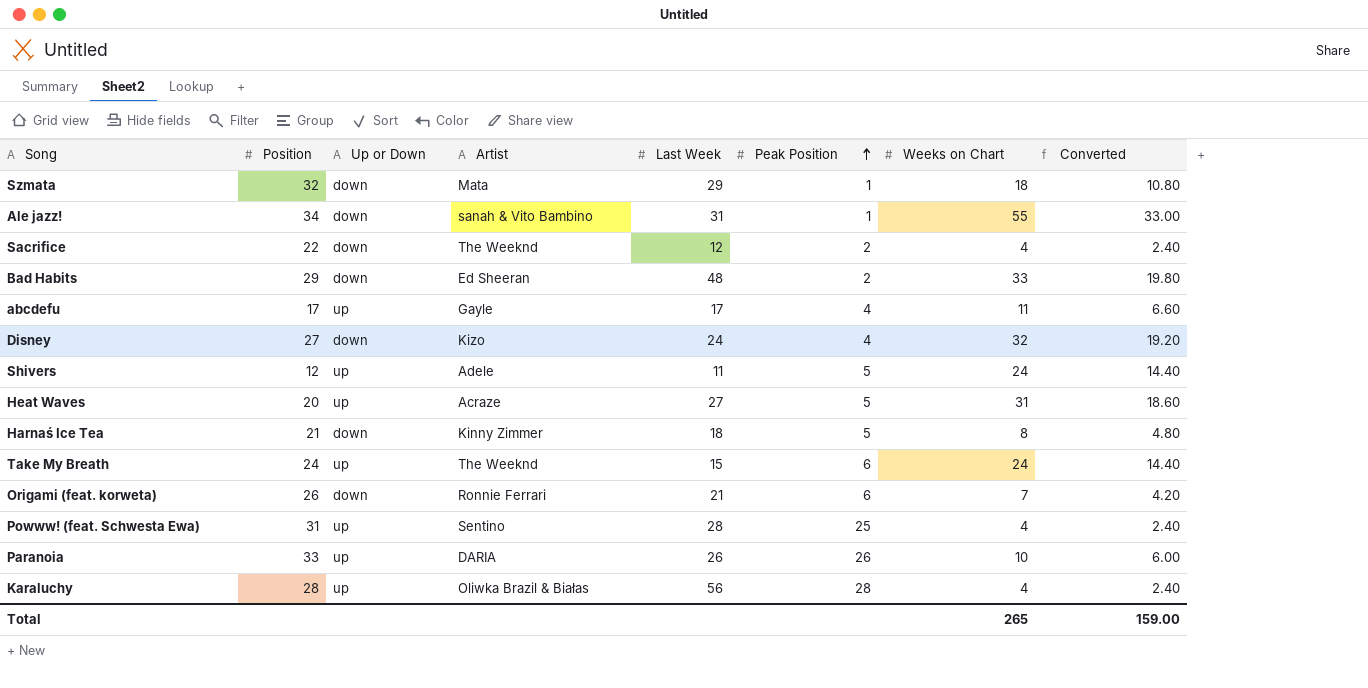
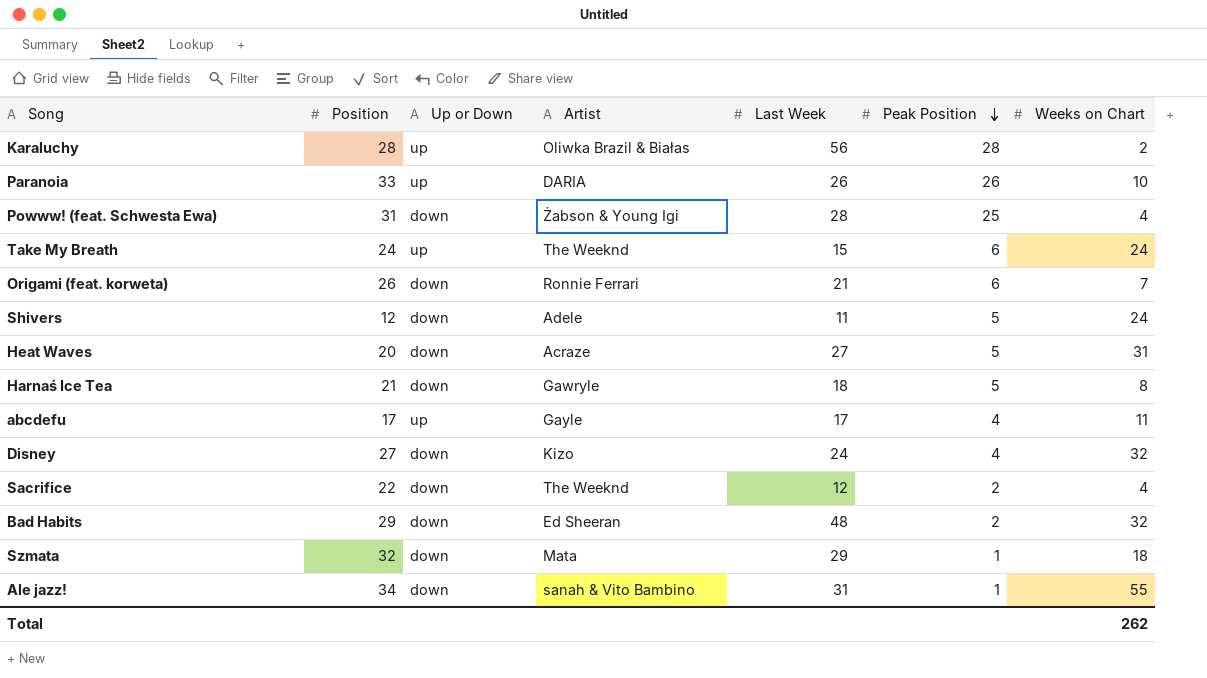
row order: Peak Position ascending -> Peak Position descending
column Converted | formula: [Weeks on Chart] * 0.6 -> none
Karaluchy | Weeks on Chart: 4 -> 2
Powww! (feat. Schwesta Ewa) | Up or Down: up -> down
Powww! (feat. Schwesta Ewa) | Artist: Sentino -> Żabson & Young Igi
Shivers | Up or Down: up -> down
Heat Waves | Up or Down: up -> down
Harnaś Ice Tea | Artist: Kinny Zimmer -> Gawryle
Bad Habits | Weeks on Chart: 33 -> 32
Total | Weeks on Chart: 265 -> 262

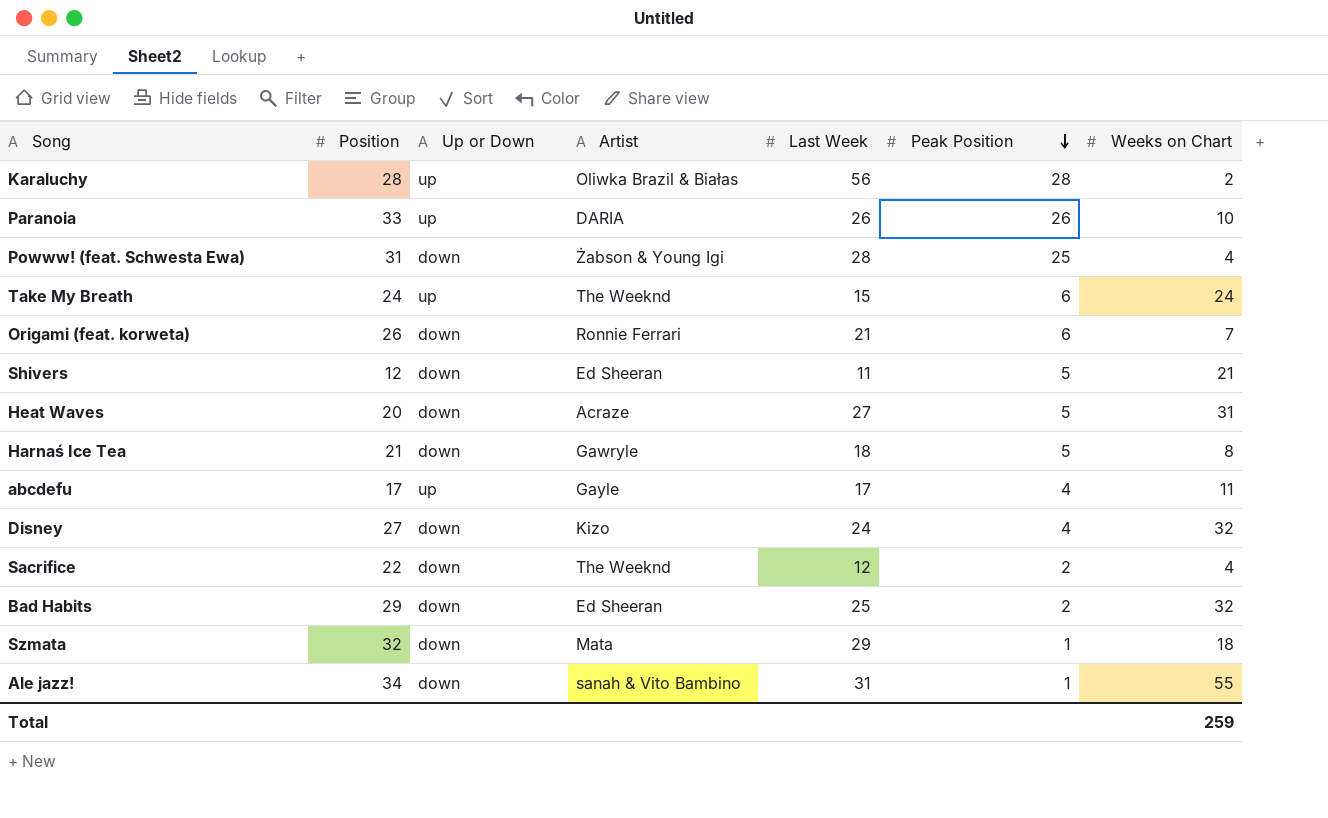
Shivers | Artist: Adele -> Ed Sheeran
Shivers | Weeks on Chart: 24 -> 21
Bad Habits | Last Week: 48 -> 25
Total | Weeks on Chart: 262 -> 259

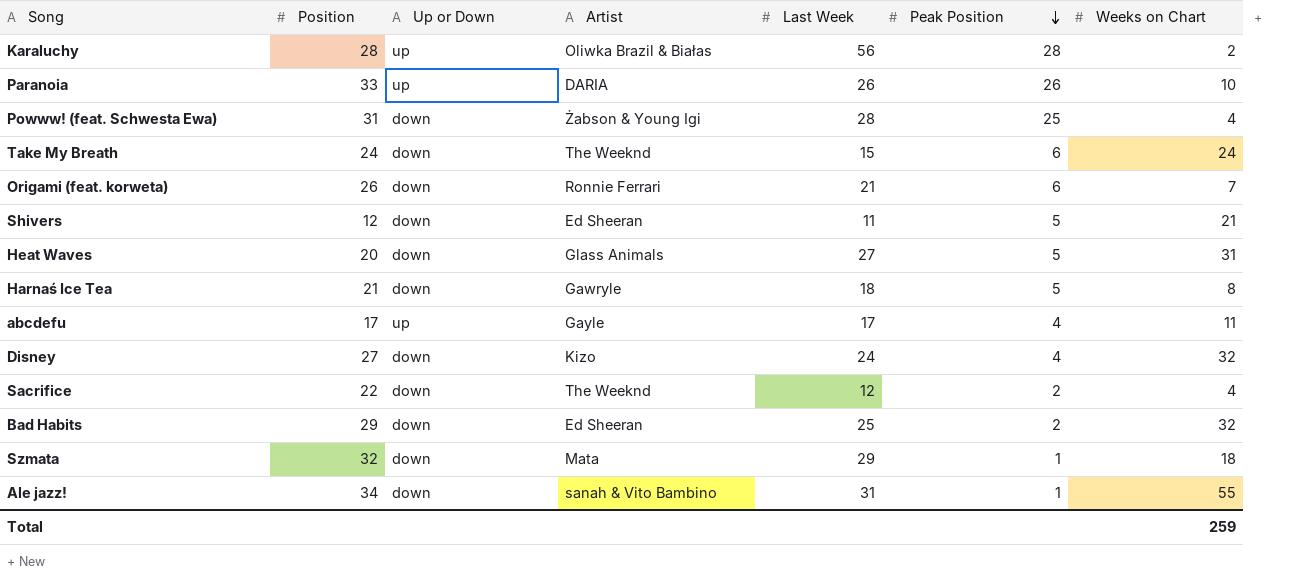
Take My Breath | Up or Down: up -> down
Heat Waves | Artist: Acraze -> Glass Animals

